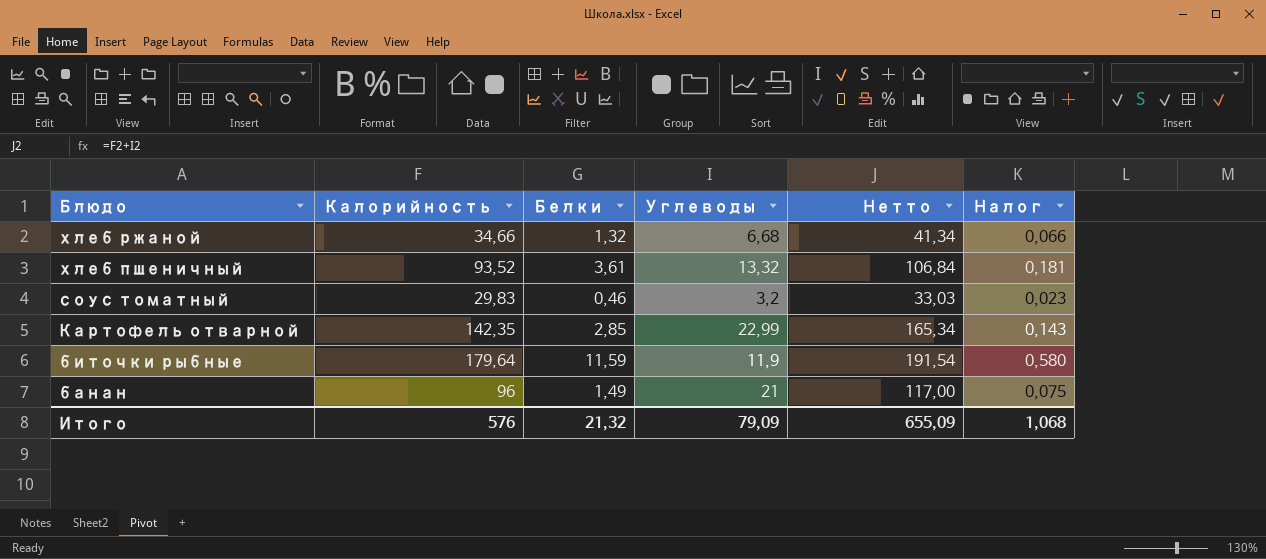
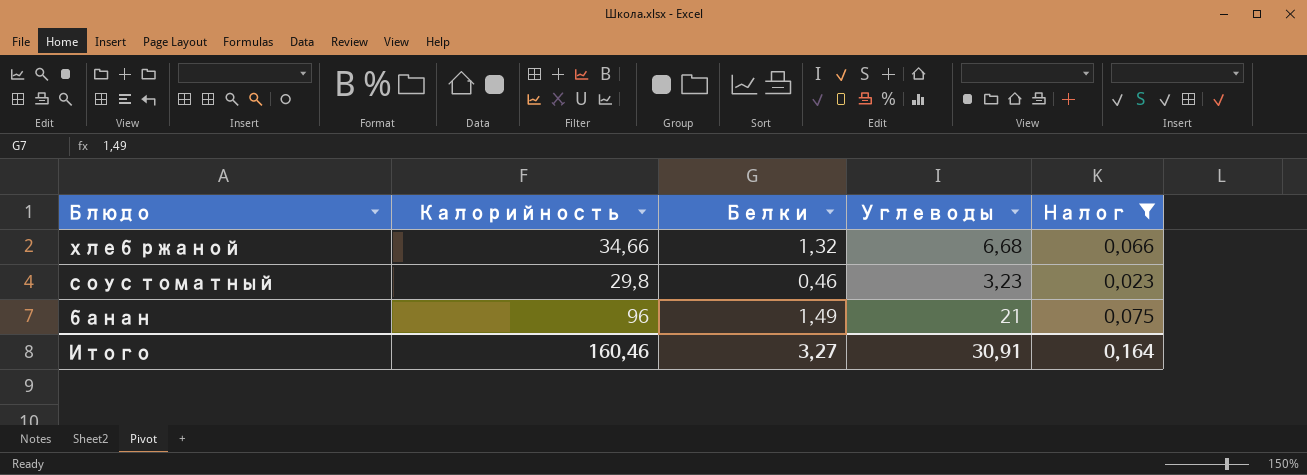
filter: none -> Налог <= 0,075
column Нетто | formula: [Калорийность] + [Углеводы] -> none
соус томатный | Калорийность: 29,83 -> 29,8
соус томатный | Углеводы: 3,2 -> 3,23
Итого | Калорийность: 576 -> 160,46
Итого | Белки: 21,32 -> 3,27
Итого | Углеводы: 79,09 -> 30,91
Итого | Налог: 1,068 -> 0,164

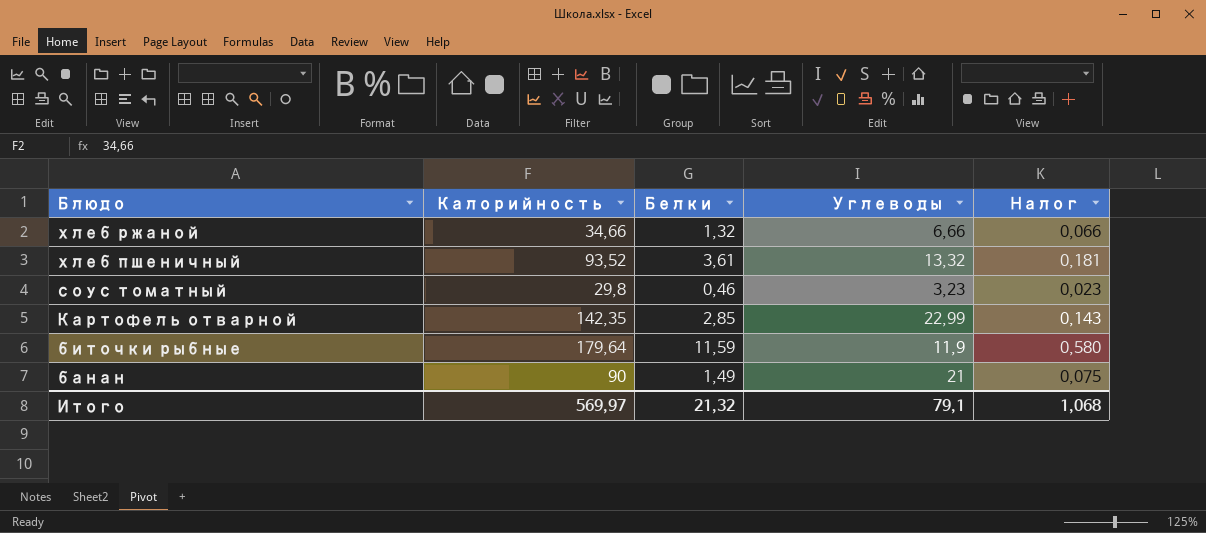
filter: Налог <= 0,075 -> none
хлеб ржаной | Углеводы: 6,68 -> 6,66
банан | Калорийность: 96 -> 90
Итого | Калорийность: 160,46 -> 569,97
Итого | Белки: 3,27 -> 21,32
Итого | Углеводы: 30,91 -> 79,1
Итого | Налог: 0,164 -> 1,068

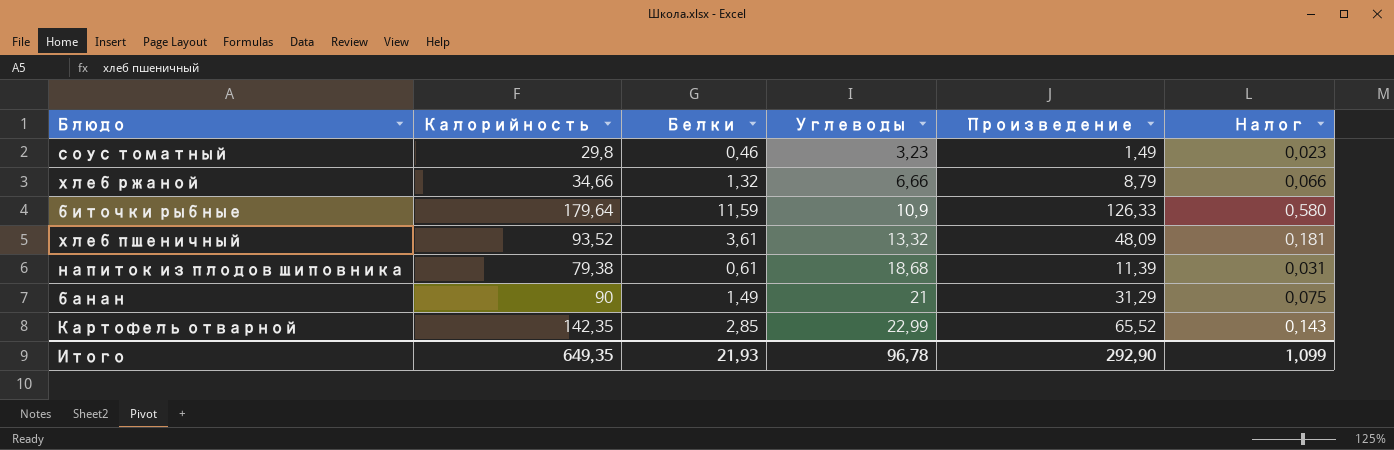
row order: Блюдо descending -> Углеводы ascending
column Произведение | formula: none -> [Белки] * [Углеводы]
биточки рыбные | Углеводы: 11,9 -> 10,9
row напиток из плодов шиповника: none -> 79,38 | 0,61 | 18,68 | 11,39 | 0,031
Итого | Калорийность: 569,97 -> 649,35
Итого | Белки: 21,32 -> 21,93
Итого | Углеводы: 79,1 -> 96,78
Итого | Налог: 1,068 -> 1,099

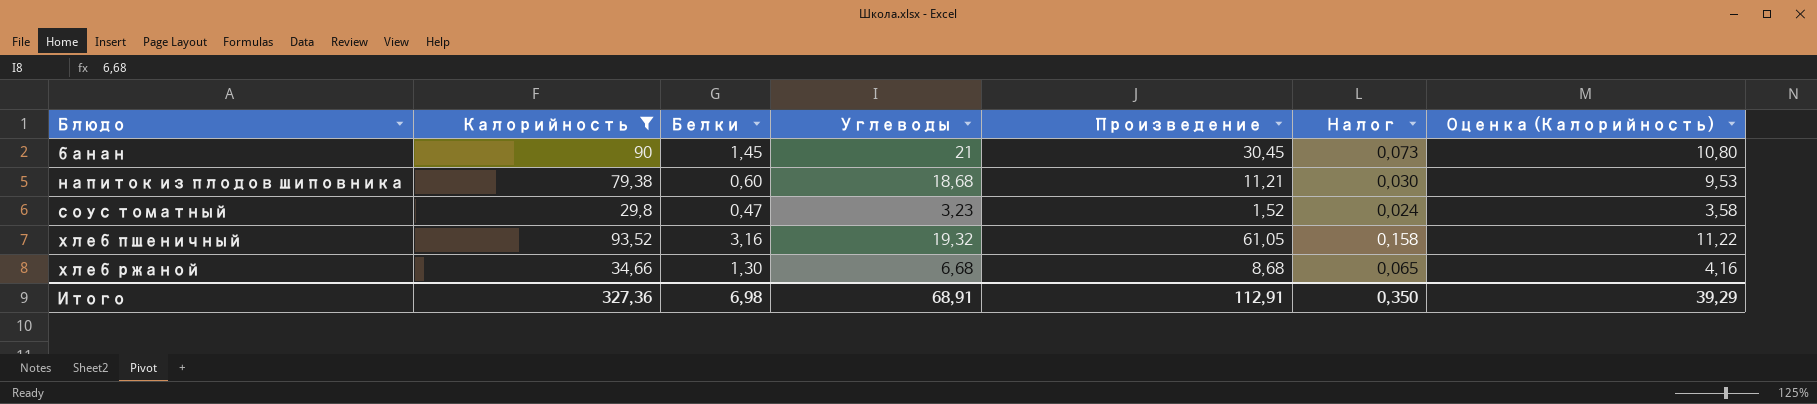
filter: none -> Калорийность <= 93,52
row order: Углеводы ascending -> Блюдо ascending
column Оценка (Калорийность) | formula: none -> [Калорийность] * 0,12
банан | Белки: 1,49 -> 1,45
банан | Произведение: 31,29 -> 30,45
банан | Налог: 0,075 -> 0,073
напиток из плодов шиповника | Белки: 0,61 -> 0,60
напиток из плодов шиповника | Произведение: 11,39 -> 11,21
напиток из плодов шиповника | Налог: 0,031 -> 0,030
соус томатный | Белки: 0,46 -> 0,47
соус томатный | Произведение: 1,49 -> 1,52
соус томатный | Налог: 0,023 -> 0,024
хлеб пшеничный | Белки: 3,61 -> 3,16
хлеб пшеничный | Углеводы: 13,32 -> 19,32
хлеб пшеничный | Произведение: 48,09 -> 61,05
хлеб пшеничный | Налог: 0,181 -> 0,158
хлеб ржаной | Белки: 1,32 -> 1,30
хлеб ржаной | Углеводы: 6,66 -> 6,68
хлеб ржаной | Произведение: 8,79 -> 8,68
хлеб ржаной | Налог: 0,066 -> 0,065
Итого | Калорийность: 649,35 -> 327,36
Итого | Белки: 21,93 -> 6,98
Итого | Углеводы: 96,78 -> 68,91
Итого | Произведение: 292,90 -> 112,91
Итого | Налог: 1,099 -> 0,350

